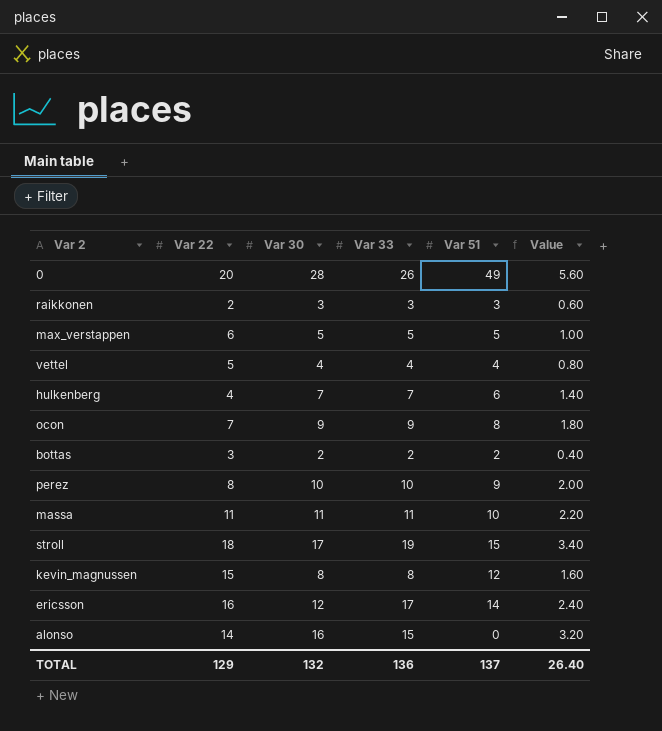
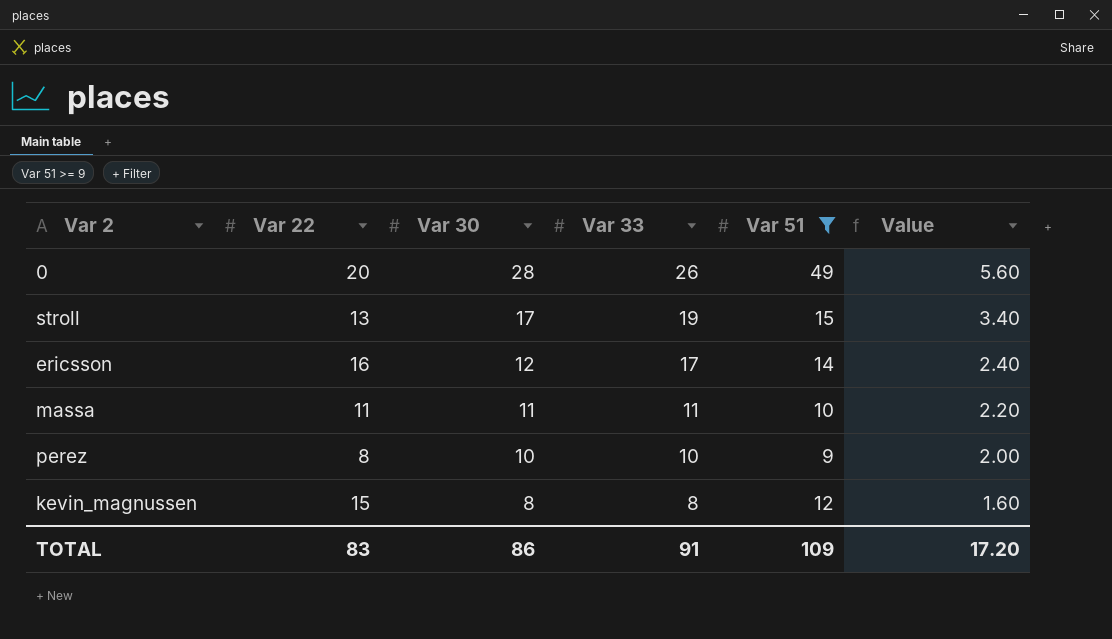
filter: none -> Var 51 >= 9
row order: none -> Var 30 descending
stroll | Var 22: 18 -> 13
TOTAL | Var 22: 129 -> 83
TOTAL | Var 30: 132 -> 86
TOTAL | Var 33: 136 -> 91
TOTAL | Var 51: 137 -> 109
TOTAL | Value: 26.40 -> 17.20

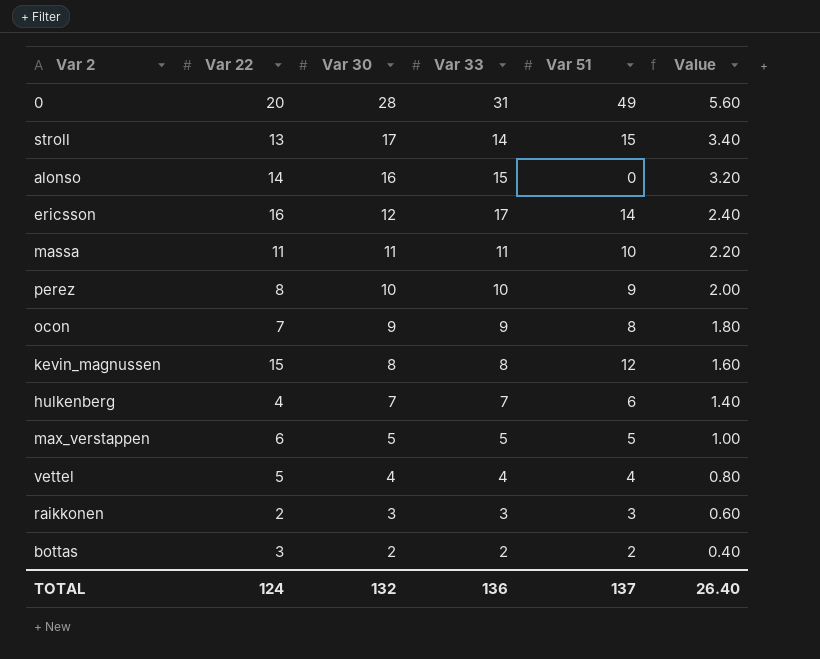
filter: Var 51 >= 9 -> none
0 | Var 33: 26 -> 31
stroll | Var 33: 19 -> 14
TOTAL | Var 22: 83 -> 124
TOTAL | Var 30: 86 -> 132
TOTAL | Var 33: 91 -> 136
TOTAL | Var 51: 109 -> 137
TOTAL | Value: 17.20 -> 26.40

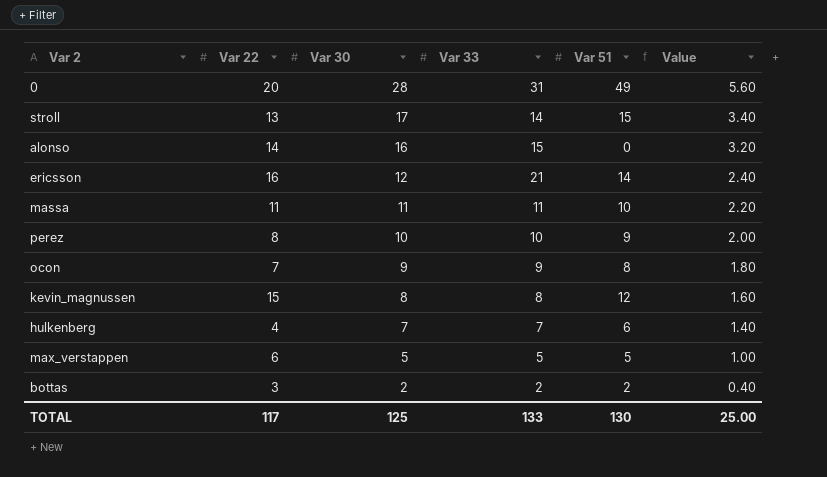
row vettel: 5 | 4 | 4 | 4 | 0.80 -> none
row raikkonen: 2 | 3 | 3 | 3 | 0.60 -> none
ericsson | Var 33: 17 -> 21
TOTAL | Var 22: 124 -> 117
TOTAL | Var 30: 132 -> 125
TOTAL | Var 33: 136 -> 133
TOTAL | Var 51: 137 -> 130
TOTAL | Value: 26.40 -> 25.00

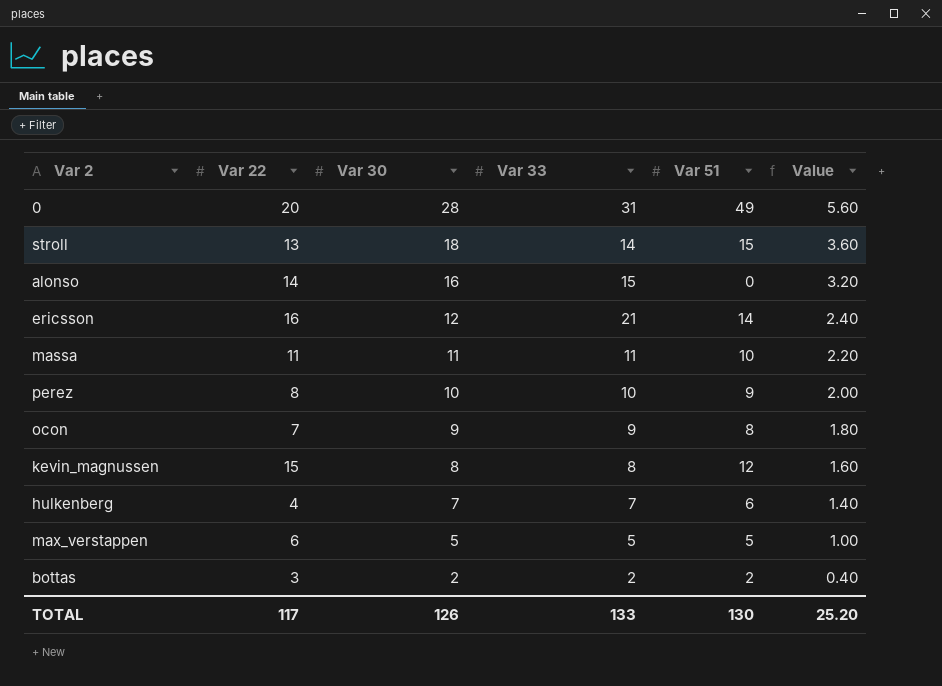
stroll | Var 30: 17 -> 18
stroll | Value: 3.40 -> 3.60
TOTAL | Var 30: 125 -> 126
TOTAL | Value: 25.00 -> 25.20

